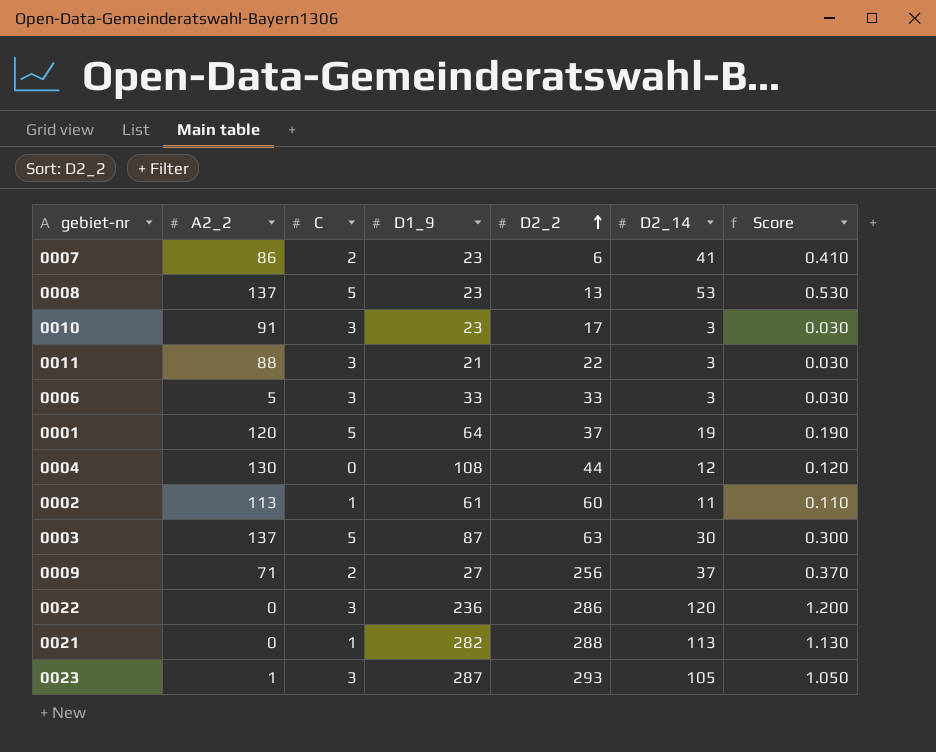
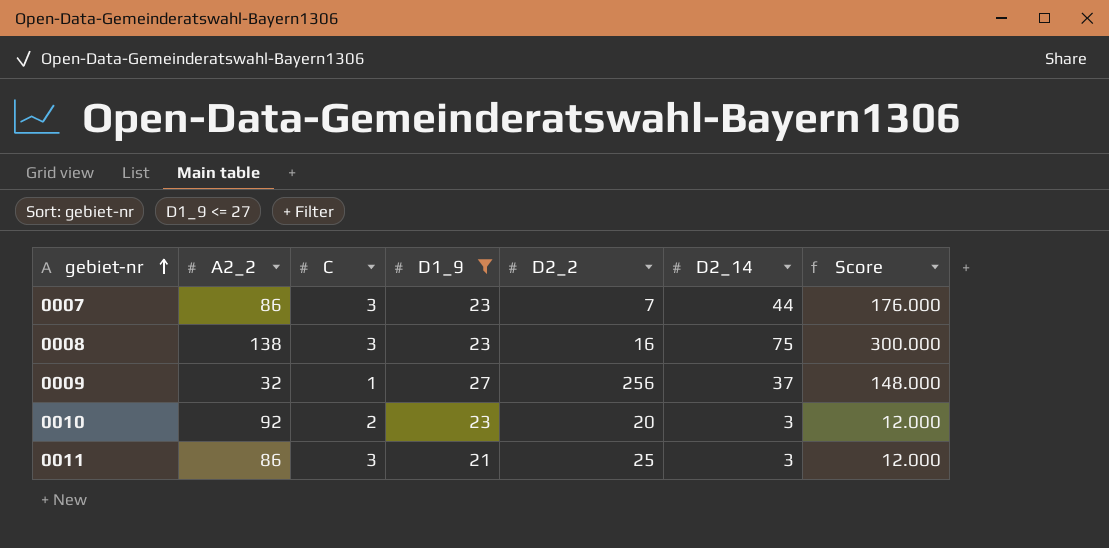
filter: none -> D1_9 <= 27
row order: D2_2 ascending -> gebiet-nr ascending
column Score | formula: [D2_14] * 0.01 -> [D2_14] * 4
0007 | C: 2 -> 3
0007 | D2_2: 6 -> 7
0007 | D2_14: 41 -> 44
0008 | A2_2: 137 -> 138
0008 | C: 5 -> 3
0008 | D2_2: 13 -> 16
0008 | D2_14: 53 -> 75
0009 | A2_2: 71 -> 32
0009 | C: 2 -> 1
0010 | A2_2: 91 -> 92
0010 | C: 3 -> 2
0010 | D2_2: 17 -> 20
0011 | A2_2: 88 -> 86
0011 | D2_2: 22 -> 25

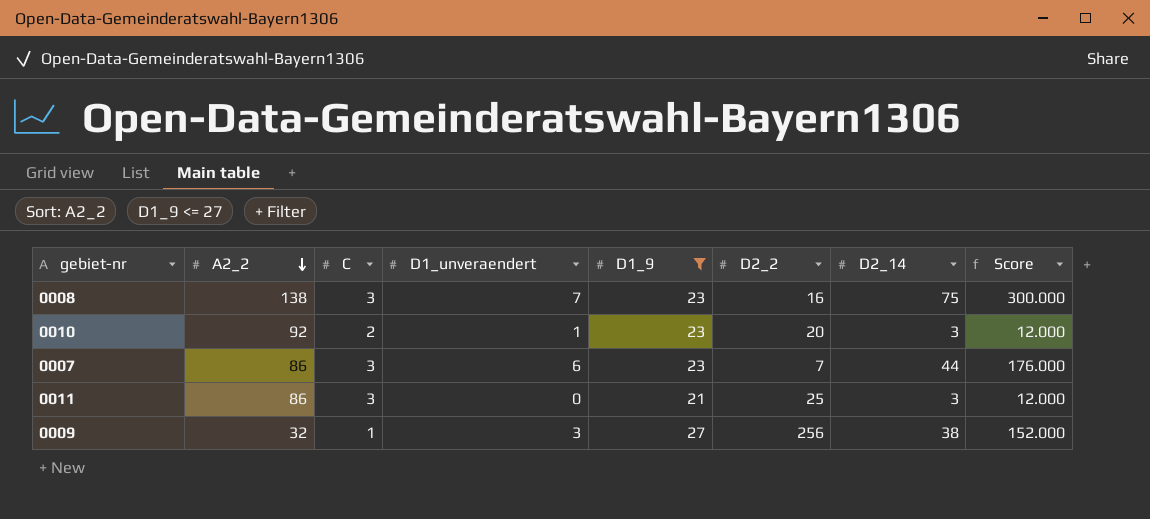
row order: gebiet-nr ascending -> A2_2 descending
column D1_unveraendert | position: none -> 4
0009 | D2_14: 37 -> 38
0009 | Score: 148.000 -> 152.000

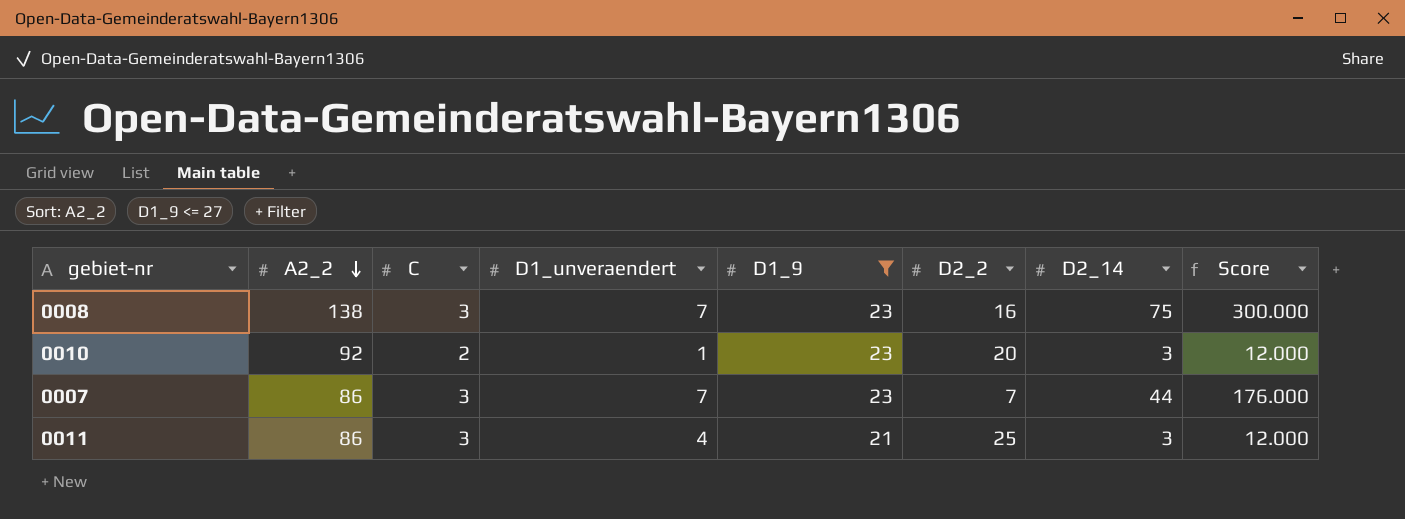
row 0009: 32 | 1 | 3 | 27 | 256 | 38 | 152.000 -> none
0007 | D1_unveraendert: 6 -> 7
0011 | D1_unveraendert: 0 -> 4

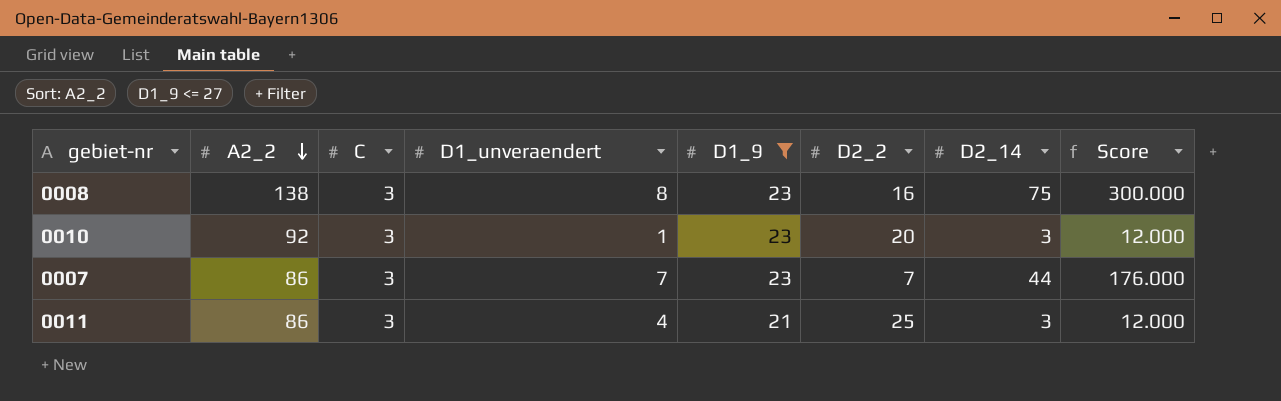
0008 | D1_unveraendert: 7 -> 8
0010 | C: 2 -> 3

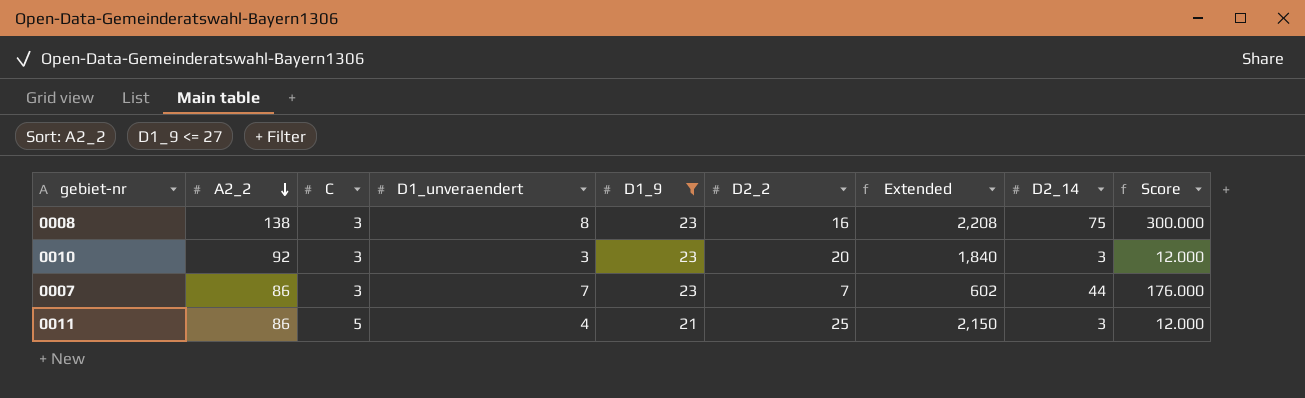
column Extended | formula: none -> [A2_2] * [D2_2]
0010 | D1_unveraendert: 1 -> 3
0011 | C: 3 -> 5

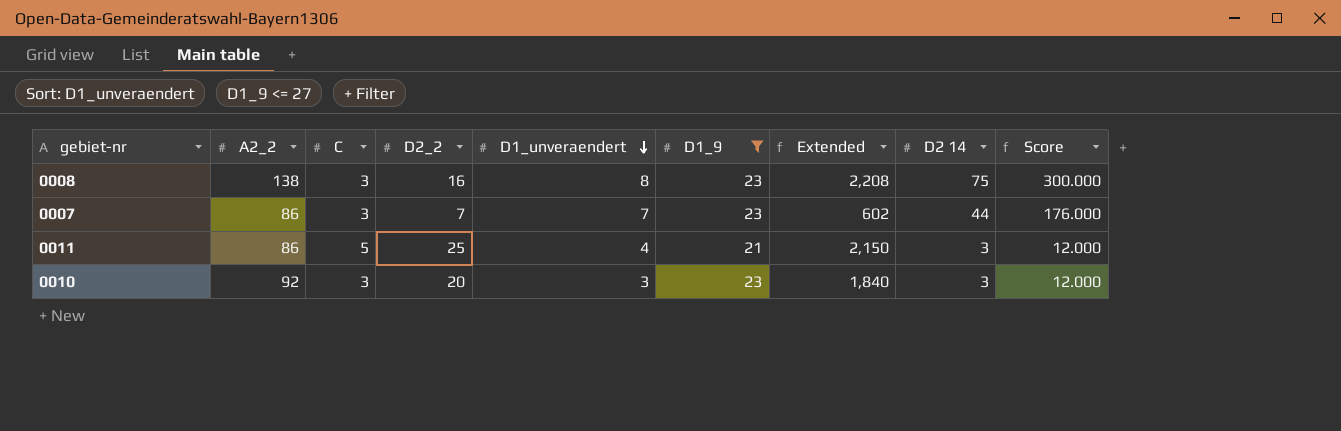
row order: A2_2 descending -> D1_unveraendert descending
column D2_2 | position: 6 -> 4
column name: D2_14 -> D2 14

